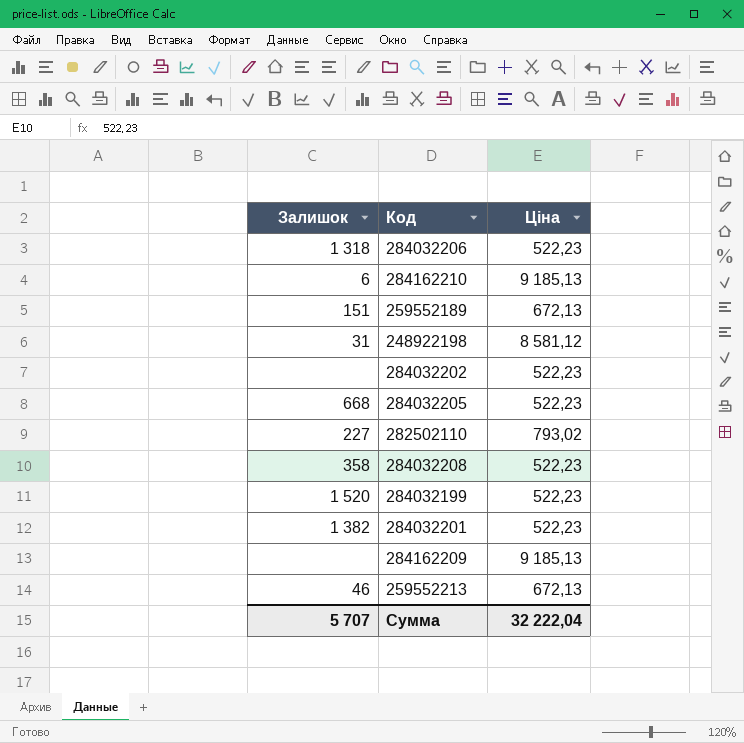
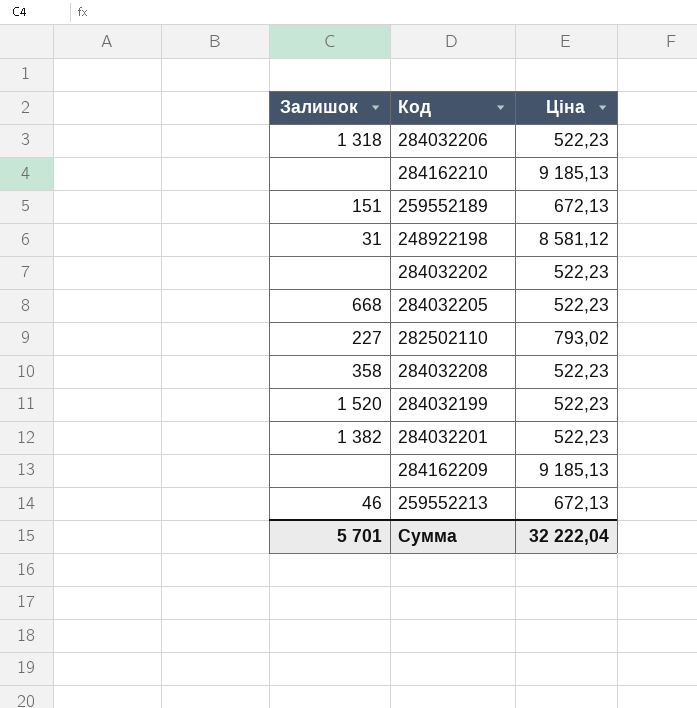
284162210 | Залишок: 6 -> none
Сумма | Залишок: 5 707 -> 5 701

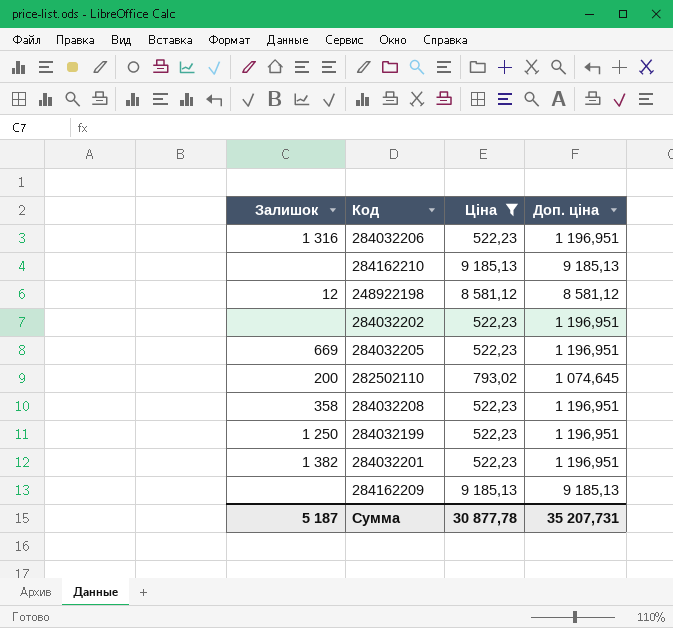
filter: none -> Ціна != 672,13
column Доп. ціна | position: none -> 4
284032206 | Залишок: 1 318 -> 1 316
248922198 | Залишок: 31 -> 12
284032205 | Залишок: 668 -> 669
282502110 | Залишок: 227 -> 200
284032199 | Залишок: 1 520 -> 1 250
Сумма | Залишок: 5 701 -> 5 187
Сумма | Ціна: 32 222,04 -> 30 877,78

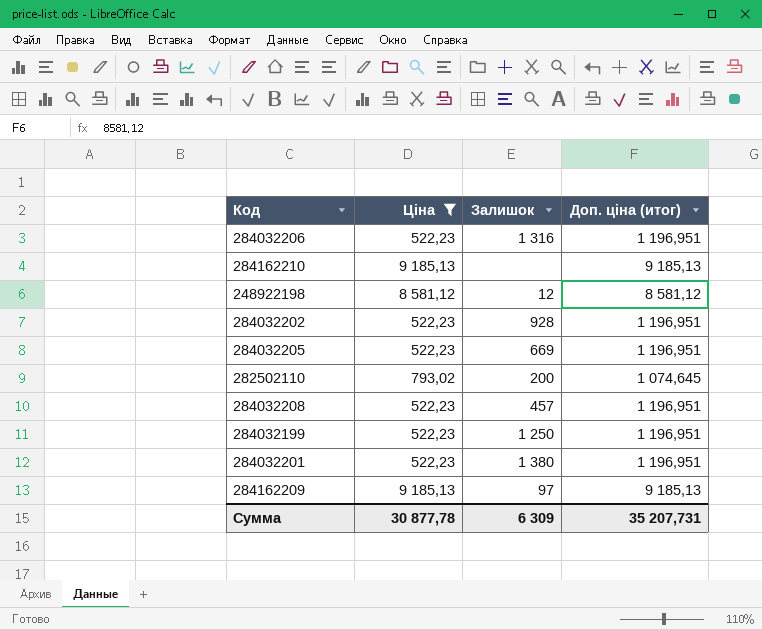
column Залишок | position: 1 -> 3
column name: Доп. ціна -> Доп. ціна (итог)
284032202 | Залишок: none -> 928
284032208 | Залишок: 358 -> 457
284032201 | Залишок: 1 382 -> 1 380
284162209 | Залишок: none -> 97
Сумма | Залишок: 5 187 -> 6 309

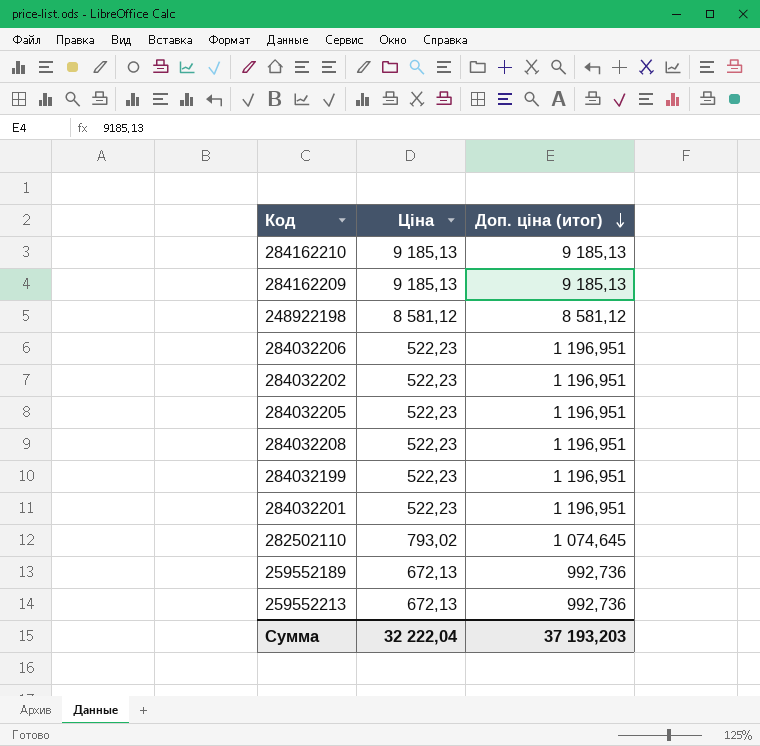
filter: Ціна != 672,13 -> none
row order: none -> Доп. ціна (итог) descending
column Залишок | position: 3 -> none
Сумма | Ціна: 30 877,78 -> 32 222,04
Сумма | Доп. ціна (итог): 35 207,731 -> 37 193,203

